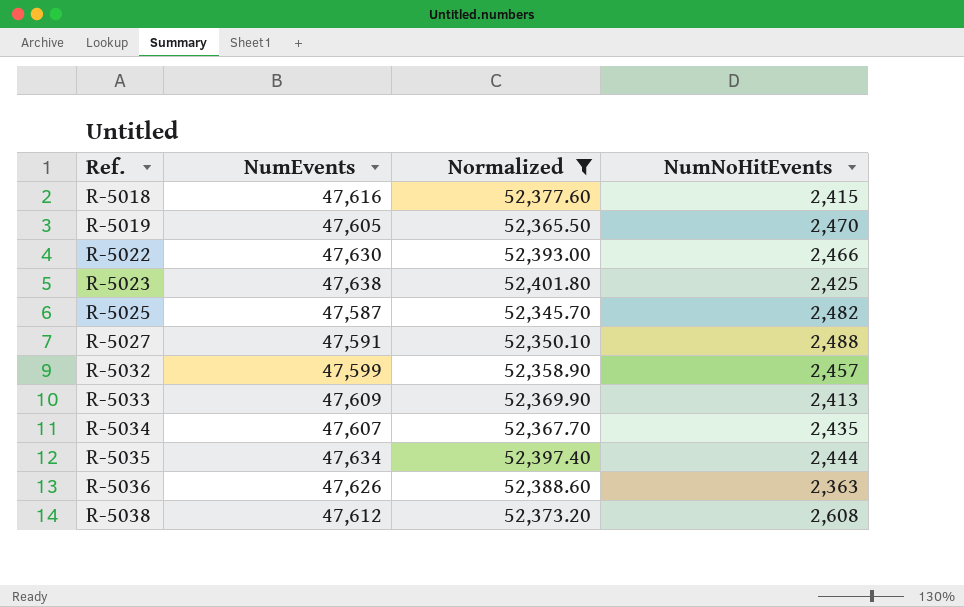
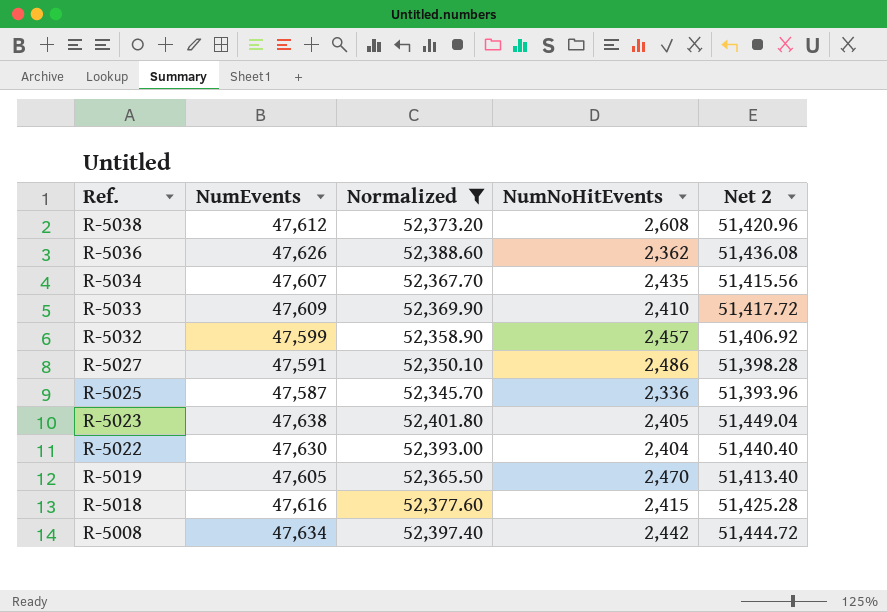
row order: Ref. ascending -> Ref. descending
column Net 2 | formula: none -> [NumEvents] * 1.08
row R-5035: 47,634 | 52,397.40 | 2,444 -> none
R-5036 | NumNoHitEvents: 2,363 -> 2,362
R-5033 | NumNoHitEvents: 2,413 -> 2,410
R-5027 | NumNoHitEvents: 2,488 -> 2,486
R-5025 | NumNoHitEvents: 2,482 -> 2,336
R-5023 | NumNoHitEvents: 2,425 -> 2,405
R-5022 | NumNoHitEvents: 2,466 -> 2,404
row R-5008: none -> 47,634 | 52,397.40 | 2,442 | 51,444.72

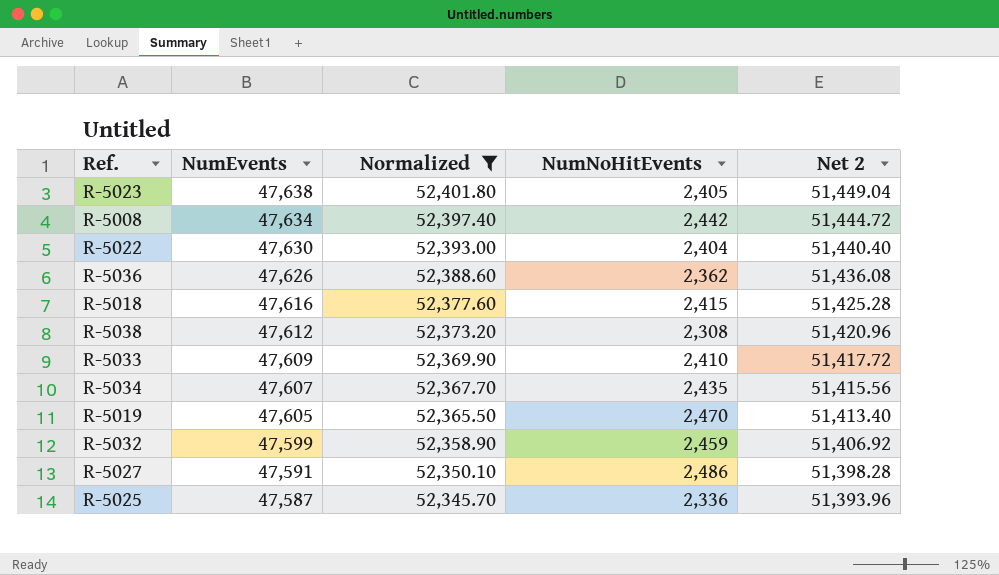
row order: Ref. descending -> NumEvents descending
R-5038 | NumNoHitEvents: 2,608 -> 2,308
R-5032 | NumNoHitEvents: 2,457 -> 2,459

